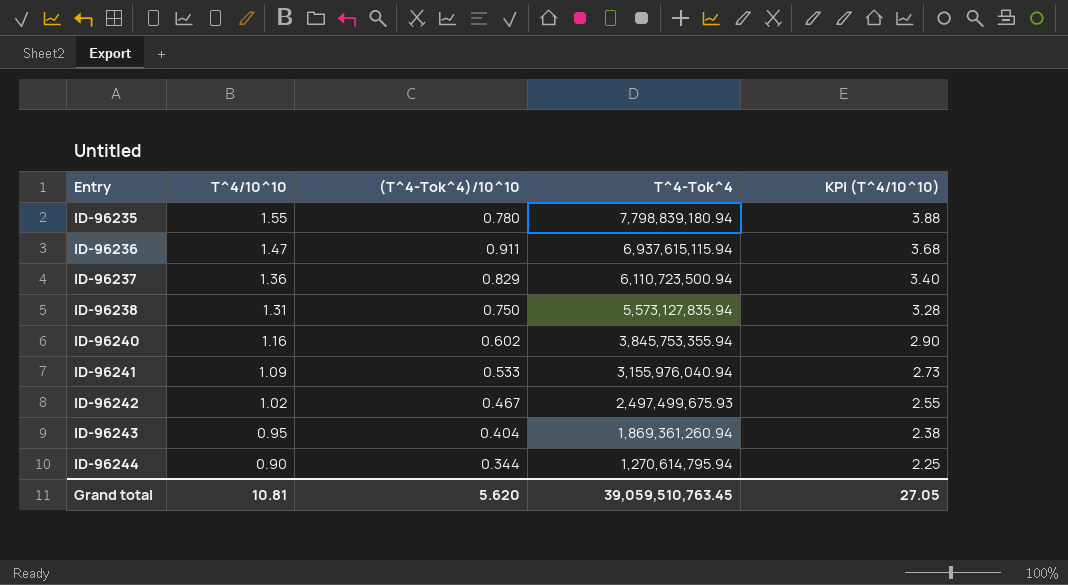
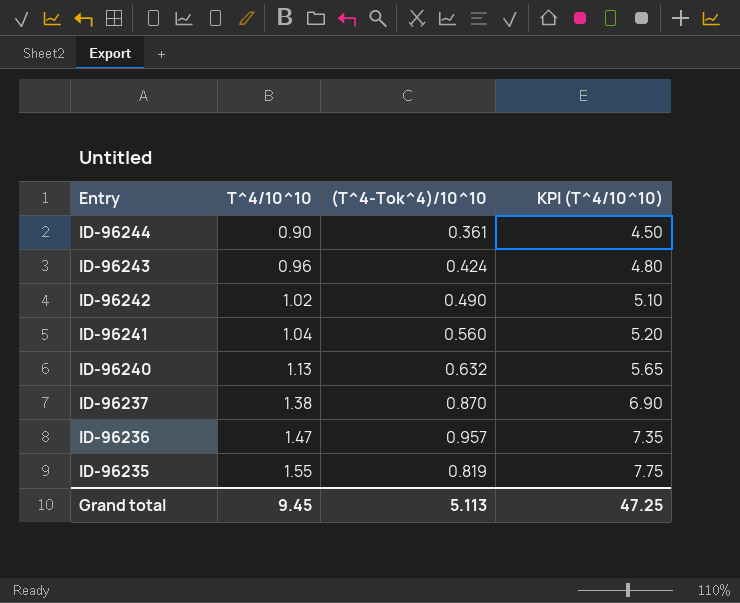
row order: Entry ascending -> Entry descending
column T^4-Tok^4 | position: 4 -> none
column KPI (T^4/10^10) | formula: [T^4/10^10] * 2.5 -> [T^4/10^10] * 5
row ID-96238: 1.31 | 0.750 | 5,573,127,835.94 | 3.28 -> none
ID-96244 | (T^4-Tok^4)/10^10: 0.344 -> 0.361
ID-96243 | T^4/10^10: 0.95 -> 0.96
ID-96243 | (T^4-Tok^4)/10^10: 0.404 -> 0.424
ID-96242 | (T^4-Tok^4)/10^10: 0.467 -> 0.490
ID-96241 | T^4/10^10: 1.09 -> 1.04
ID-96241 | (T^4-Tok^4)/10^10: 0.533 -> 0.560
ID-96240 | T^4/10^10: 1.16 -> 1.13
ID-96240 | (T^4-Tok^4)/10^10: 0.602 -> 0.632
ID-96237 | T^4/10^10: 1.36 -> 1.38
ID-96237 | (T^4-Tok^4)/10^10: 0.829 -> 0.870
ID-96236 | (T^4-Tok^4)/10^10: 0.911 -> 0.957
ID-96235 | (T^4-Tok^4)/10^10: 0.780 -> 0.819
Grand total | T^4/10^10: 10.81 -> 9.45
Grand total | (T^4-Tok^4)/10^10: 5.620 -> 5.113
Grand total | KPI (T^4/10^10): 27.05 -> 47.25

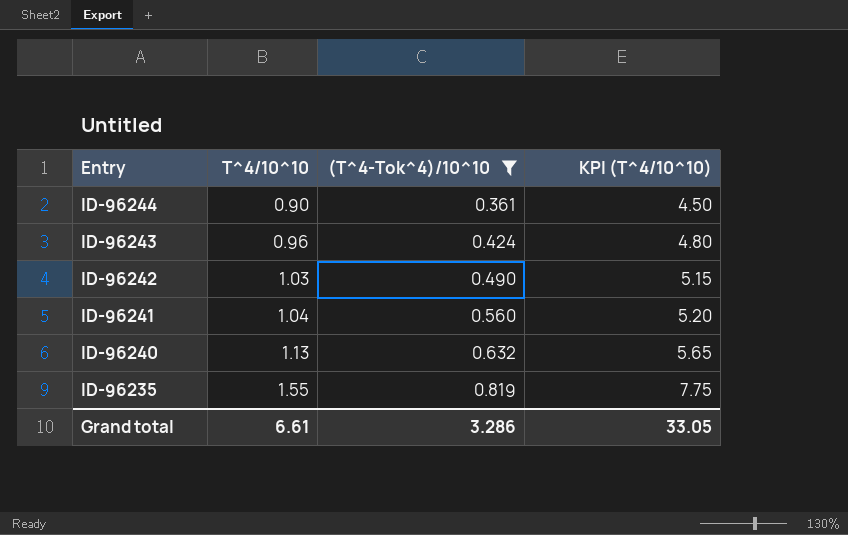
filter: none -> (T^4-Tok^4)/10^10 <= 0.819
ID-96242 | T^4/10^10: 1.02 -> 1.03
ID-96242 | KPI (T^4/10^10): 5.10 -> 5.15
Grand total | T^4/10^10: 9.45 -> 6.61
Grand total | (T^4-Tok^4)/10^10: 5.113 -> 3.286
Grand total | KPI (T^4/10^10): 47.25 -> 33.05

